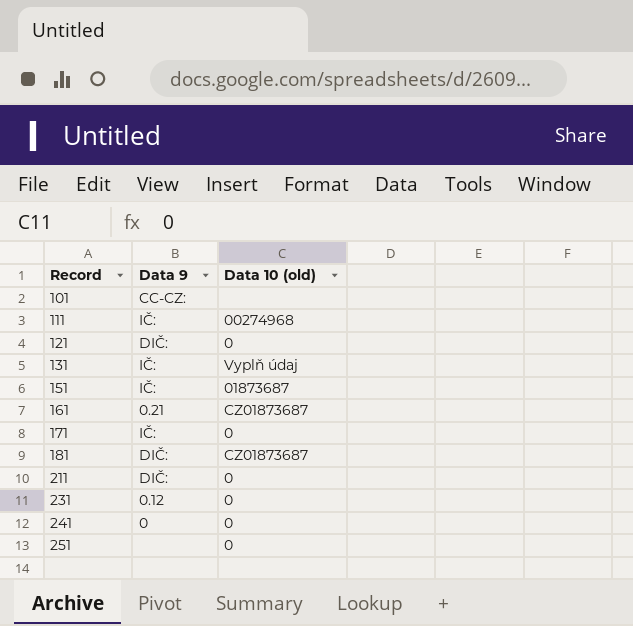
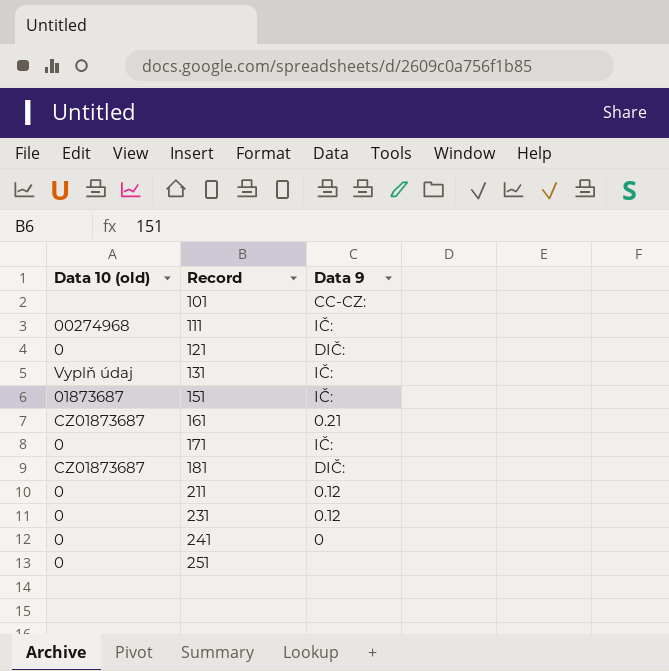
column Data 10 (old) | position: 3 -> 1
211 | Data 9: DIČ: -> 0.12

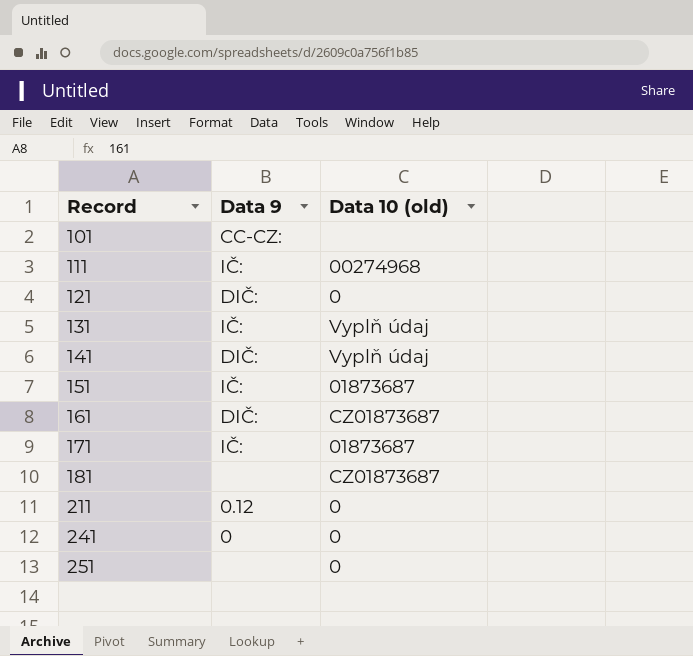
column Data 10 (old) | position: 1 -> 3
row 231: 0 | 0.12 -> none
row 141: none -> DIČ: | Vyplň údaj
161 | Data 9: 0.21 -> DIČ:
171 | Data 10 (old): 0 -> 01873687
181 | Data 9: DIČ: -> none

